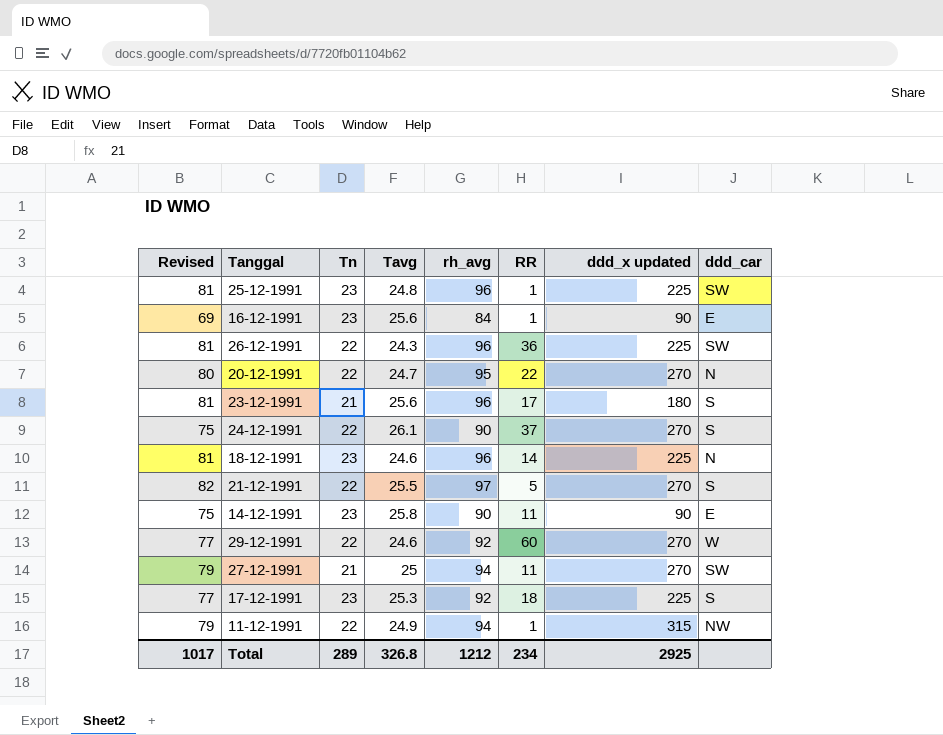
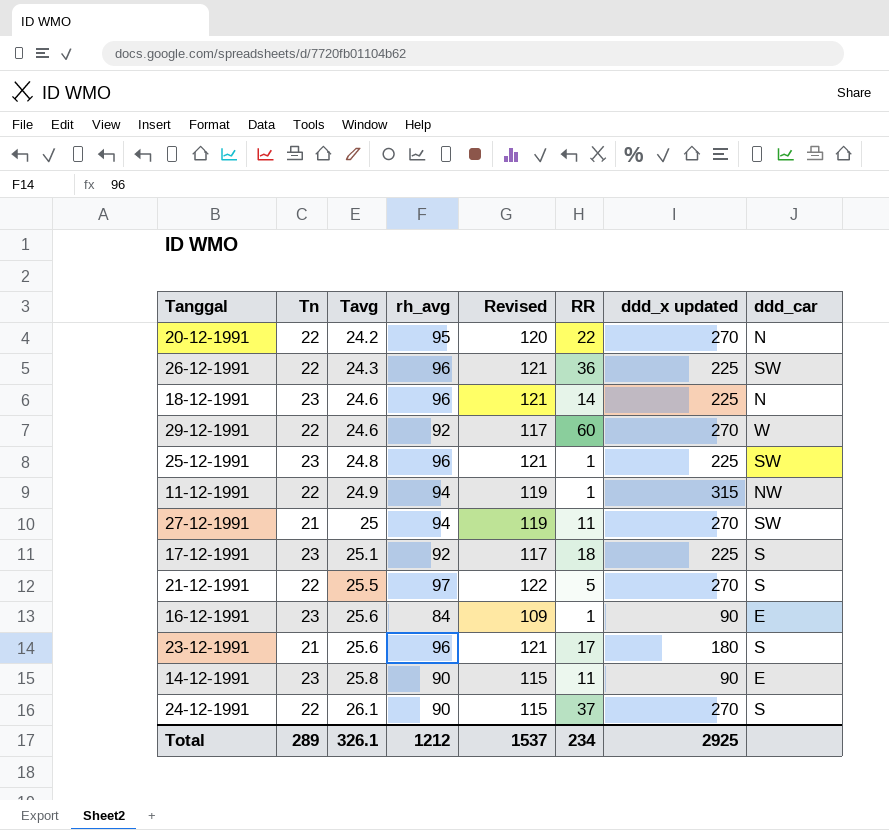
row order: none -> Tavg ascending
column Revised | formula: [rh_avg] - 15 -> [rh_avg] + 25
column Revised | position: 1 -> 5
20-12-1991 | Tavg: 24.7 -> 24.2
17-12-1991 | Tavg: 25.3 -> 25.1
Total | Tavg: 326.8 -> 326.1
Total | Revised: 1017 -> 1537

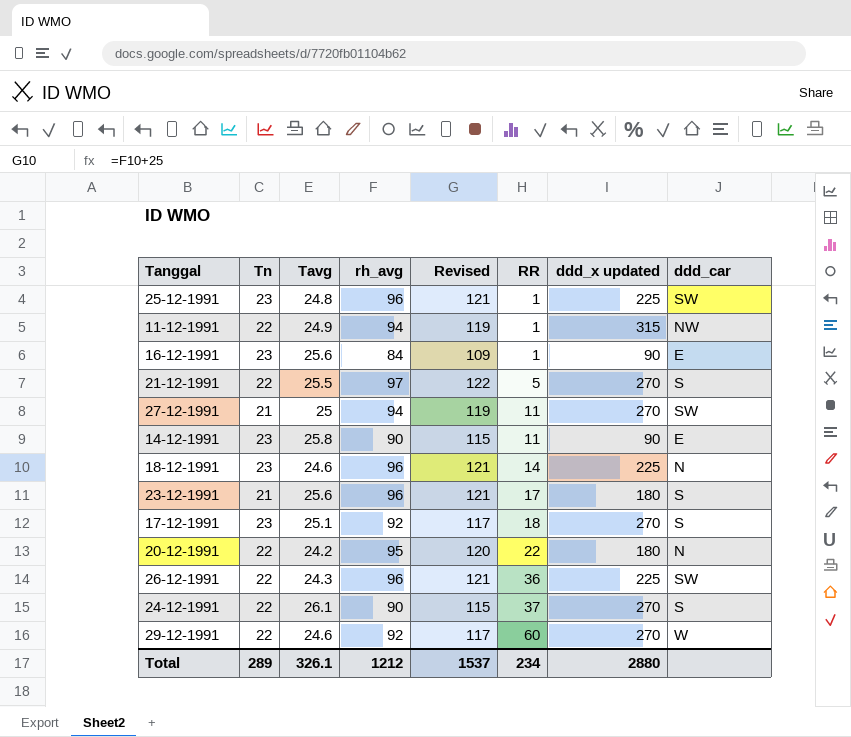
row order: Tavg ascending -> RR ascending
17-12-1991 | ddd_x updated: 225 -> 270
20-12-1991 | ddd_x updated: 270 -> 180
Total | ddd_x updated: 2925 -> 2880

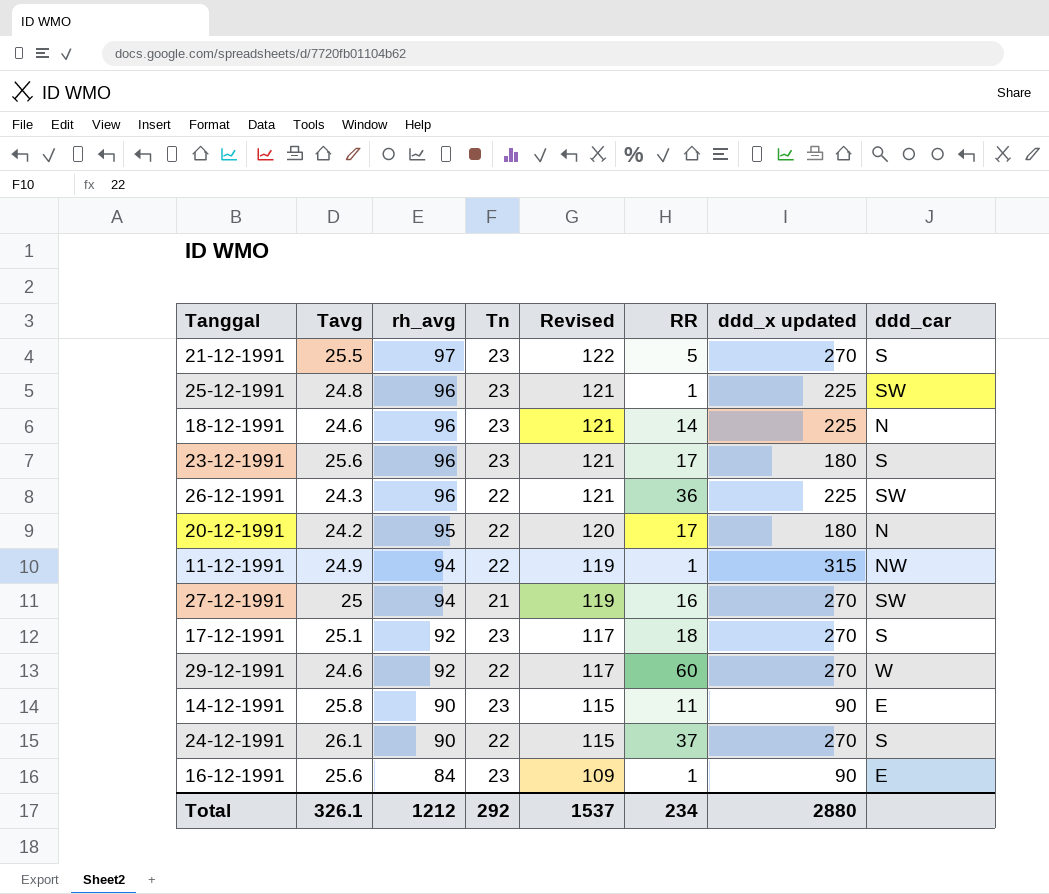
row order: RR ascending -> rh_avg descending
column Tn | position: 2 -> 4
21-12-1991 | Tn: 22 -> 23
23-12-1991 | Tn: 21 -> 23
20-12-1991 | RR: 22 -> 17
27-12-1991 | RR: 11 -> 16
Total | Tn: 289 -> 292

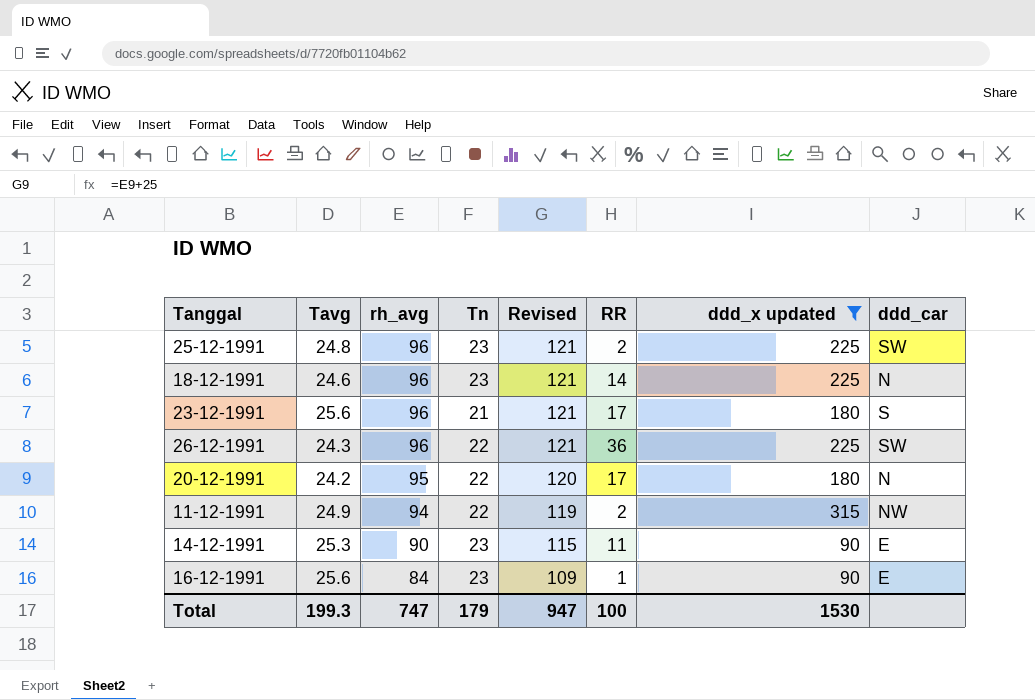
filter: none -> ddd_x updated != 270
25-12-1991 | RR: 1 -> 2
23-12-1991 | Tn: 23 -> 21
11-12-1991 | RR: 1 -> 2
14-12-1991 | Tavg: 25.8 -> 25.3
Total | Tavg: 326.1 -> 199.3
Total | rh_avg: 1212 -> 747
Total | Tn: 292 -> 179
Total | Revised: 1537 -> 947
Total | RR: 234 -> 100
Total | ddd_x updated: 2880 -> 1530

